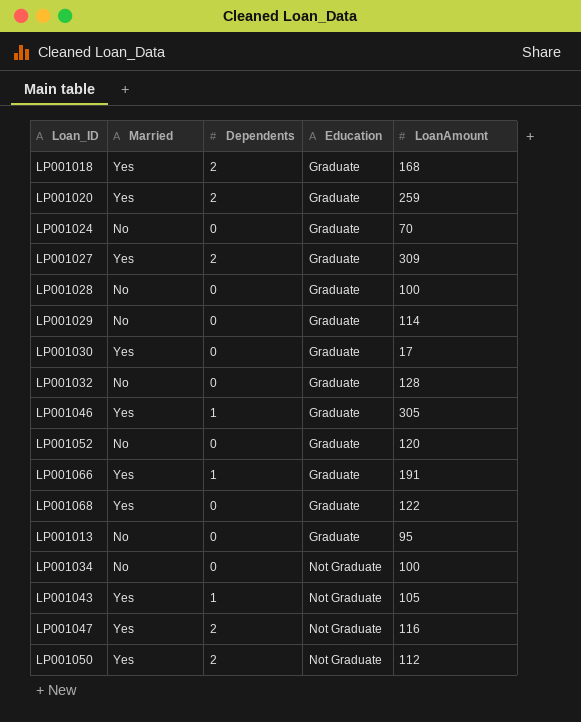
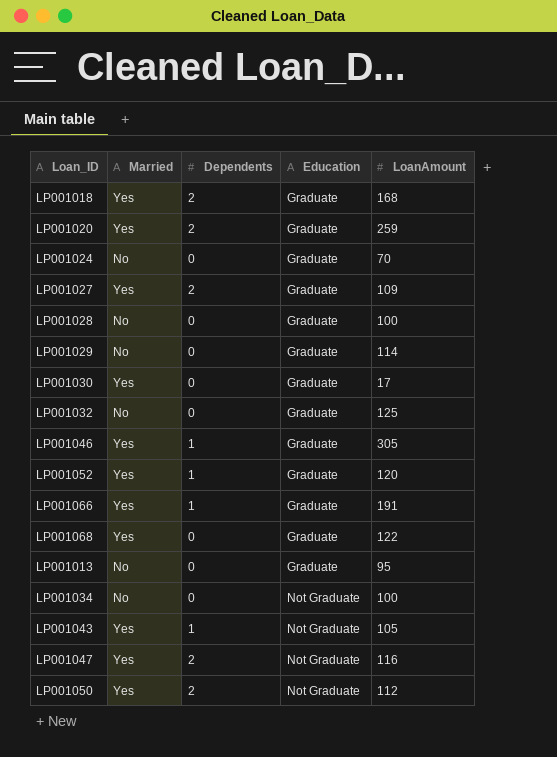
LP001027 | LoanAmount: 309 -> 109
LP001032 | LoanAmount: 128 -> 125
LP001052 | Married: No -> Yes
LP001052 | Dependents: 0 -> 1

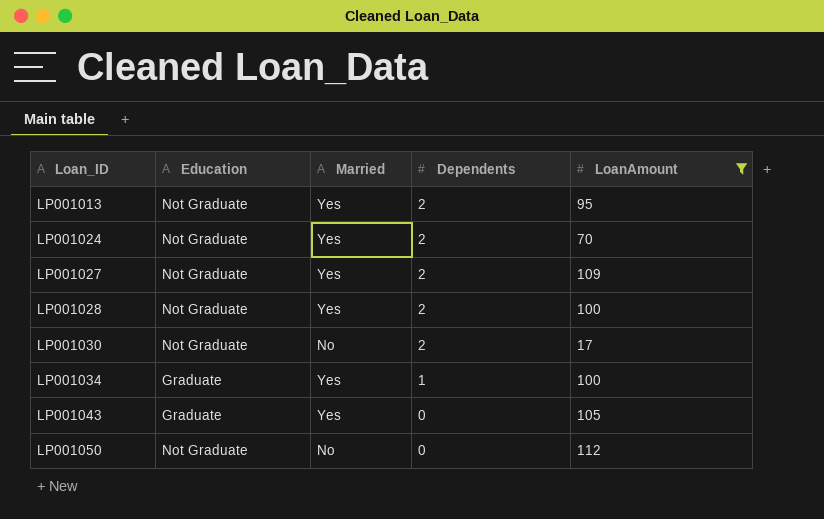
filter: none -> LoanAmount <= 112
row order: Education ascending -> Loan_ID ascending
column Education | position: 4 -> 2
LP001013 | Education: Graduate -> Not Graduate
LP001013 | Married: No -> Yes
LP001013 | Dependents: 0 -> 2
LP001024 | Education: Graduate -> Not Graduate
LP001024 | Married: No -> Yes
LP001024 | Dependents: 0 -> 2
LP001027 | Education: Graduate -> Not Graduate
LP001028 | Education: Graduate -> Not Graduate
LP001028 | Married: No -> Yes
LP001028 | Dependents: 0 -> 2
LP001030 | Education: Graduate -> Not Graduate
LP001030 | Married: Yes -> No
LP001030 | Dependents: 0 -> 2
LP001034 | Education: Not Graduate -> Graduate
LP001034 | Married: No -> Yes
LP001034 | Dependents: 0 -> 1
LP001043 | Education: Not Graduate -> Graduate
LP001043 | Dependents: 1 -> 0
LP001050 | Married: Yes -> No
LP001050 | Dependents: 2 -> 0

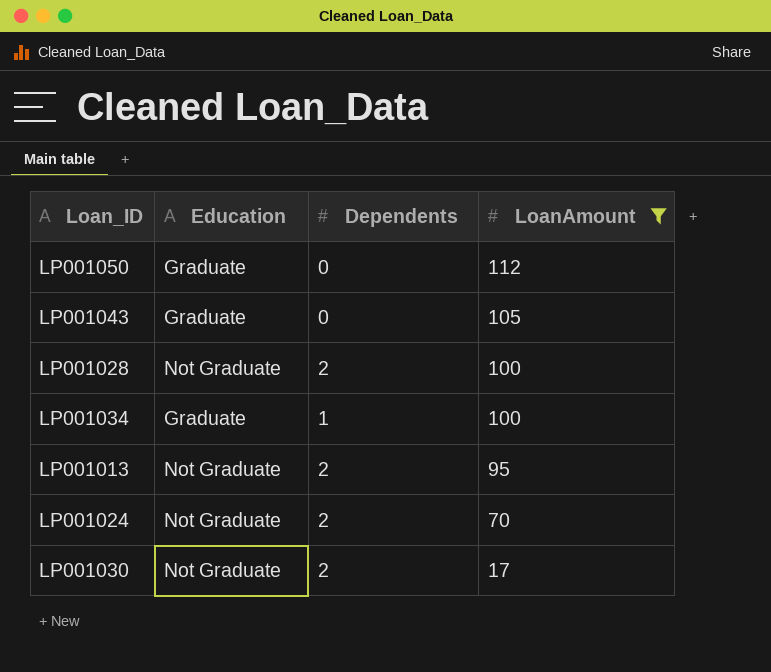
row order: Loan_ID ascending -> LoanAmount descending
column Married | position: 3 -> none
row LP001027: Not Graduate | Yes | 2 | 109 -> none
LP001050 | Education: Not Graduate -> Graduate

